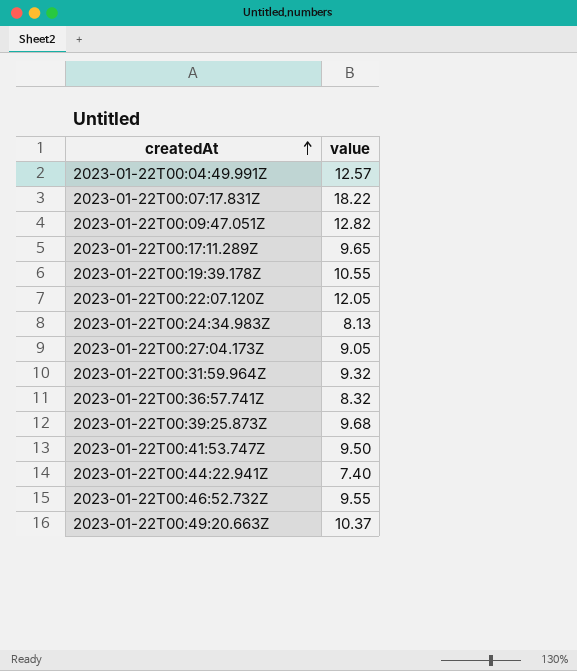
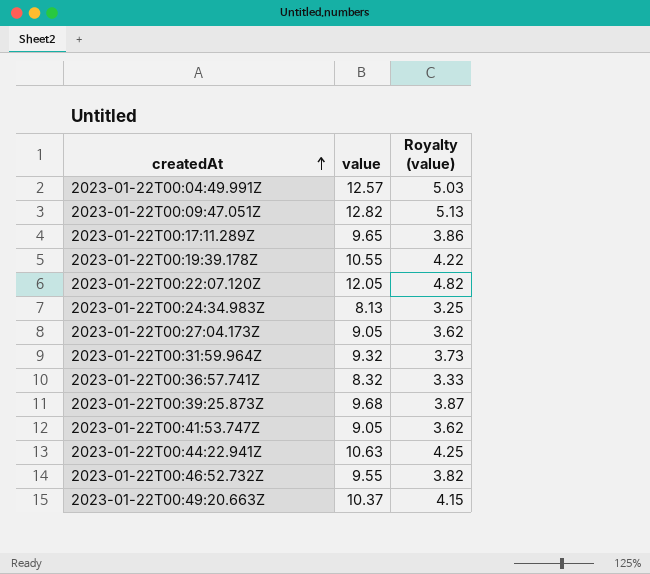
column Royalty (value) | formula: none -> [value] * 0.4
row 2023-01-22T00:07:17.831Z: 18.22 -> none
2023-01-22T00:41:53.747Z | value: 9.50 -> 9.05
2023-01-22T00:44:22.941Z | value: 7.40 -> 10.63

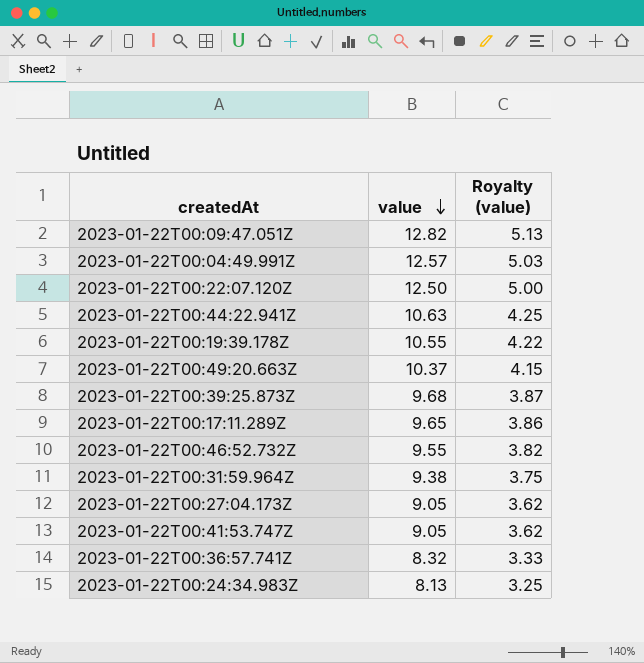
row order: createdAt ascending -> value descending
2023-01-22T00:22:07.120Z | value: 12.05 -> 12.50
2023-01-22T00:22:07.120Z | Royalty (value): 4.82 -> 5.00
2023-01-22T00:31:59.964Z | value: 9.32 -> 9.38
2023-01-22T00:31:59.964Z | Royalty (value): 3.73 -> 3.75

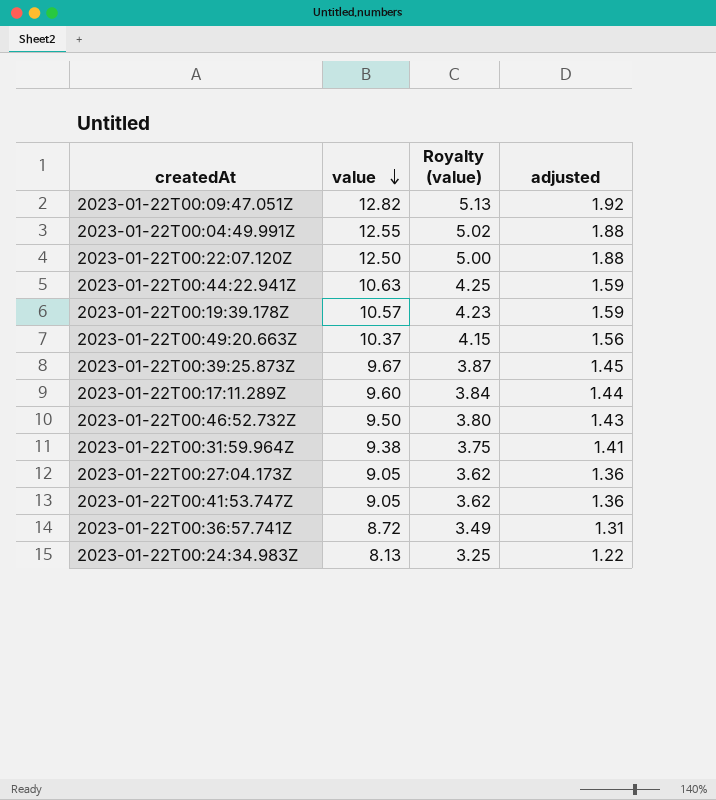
column adjusted | formula: none -> [value] * 0.15
2023-01-22T00:04:49.991Z | value: 12.57 -> 12.55
2023-01-22T00:04:49.991Z | Royalty (value): 5.03 -> 5.02
2023-01-22T00:19:39.178Z | value: 10.55 -> 10.57
2023-01-22T00:19:39.178Z | Royalty (value): 4.22 -> 4.23
2023-01-22T00:39:25.873Z | value: 9.68 -> 9.67
2023-01-22T00:17:11.289Z | value: 9.65 -> 9.60
2023-01-22T00:17:11.289Z | Royalty (value): 3.86 -> 3.84
2023-01-22T00:46:52.732Z | value: 9.55 -> 9.50
2023-01-22T00:46:52.732Z | Royalty (value): 3.82 -> 3.80
2023-01-22T00:36:57.741Z | value: 8.32 -> 8.72
2023-01-22T00:36:57.741Z | Royalty (value): 3.33 -> 3.49

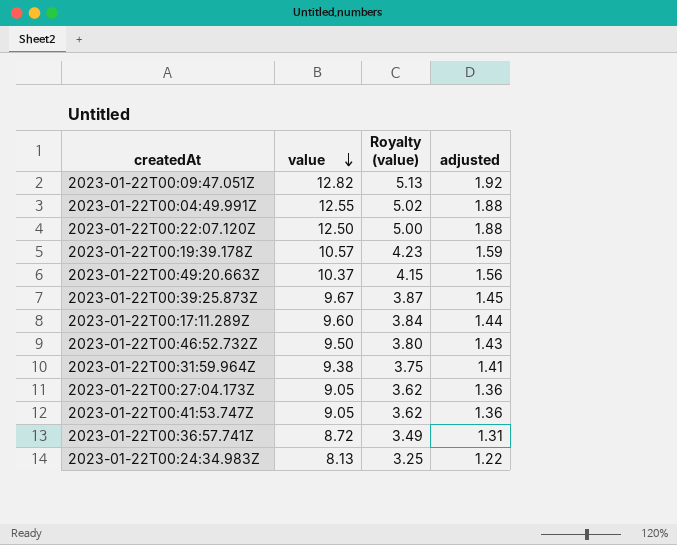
row 2023-01-22T00:44:22.941Z: 10.63 | 4.25 | 1.59 -> none

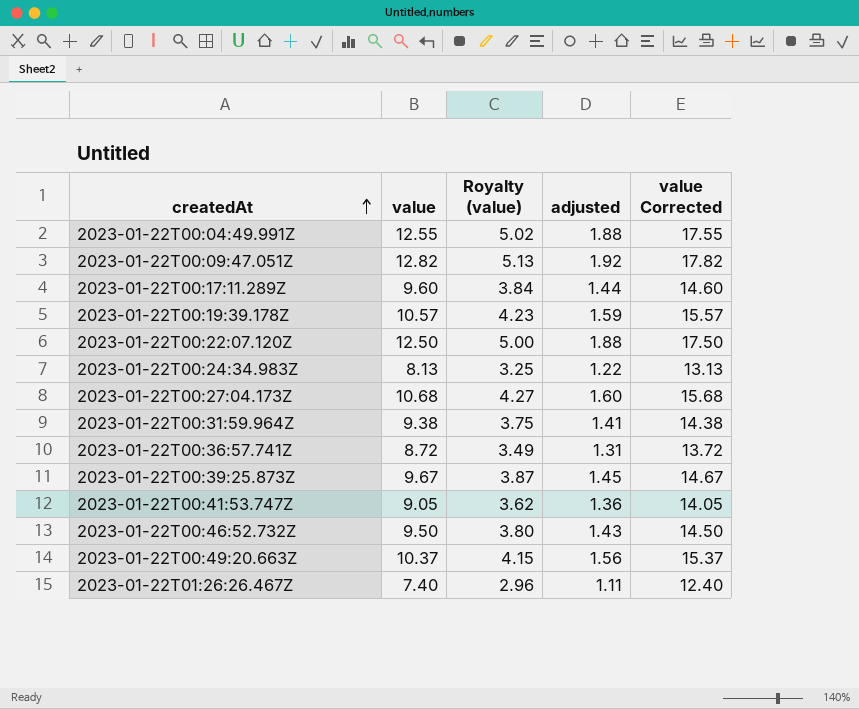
row order: value descending -> createdAt ascending
column value Corrected | formula: none -> [value] + 5
2023-01-22T00:27:04.173Z | value: 9.05 -> 10.68
2023-01-22T00:27:04.173Z | Royalty (value): 3.62 -> 4.27
2023-01-22T00:27:04.173Z | adjusted: 1.36 -> 1.60
row 2023-01-22T01:26:26.467Z: none -> 7.40 | 2.96 | 1.11 | 12.40

